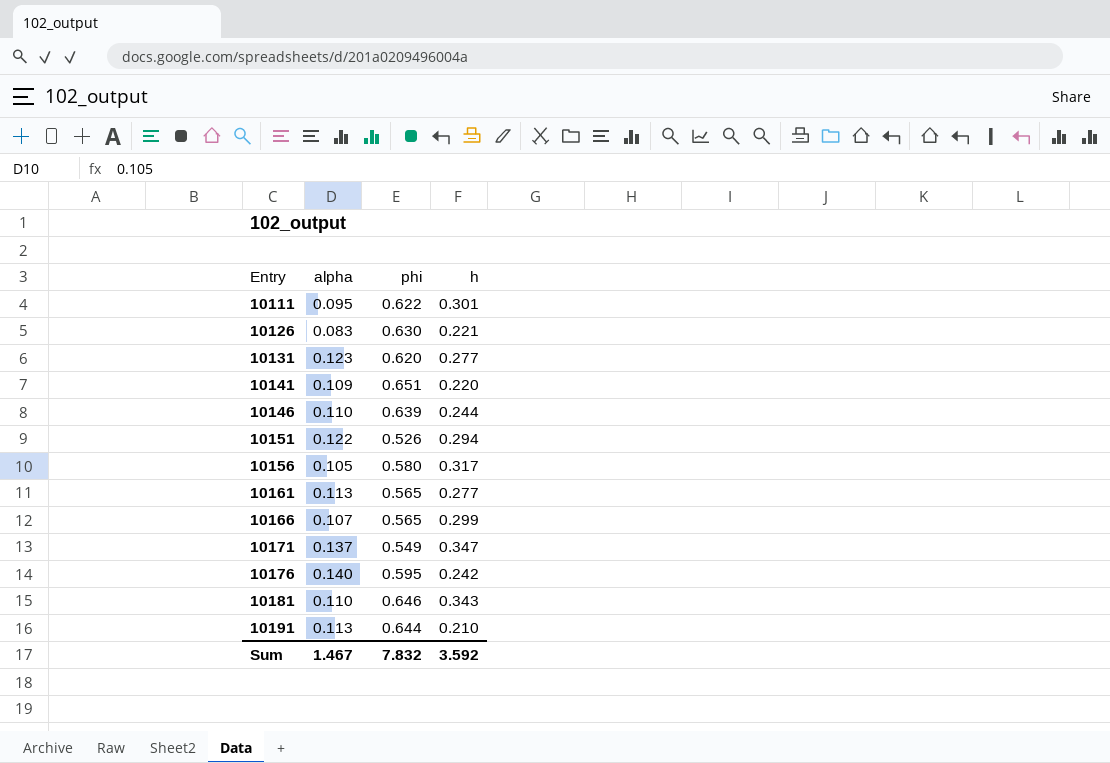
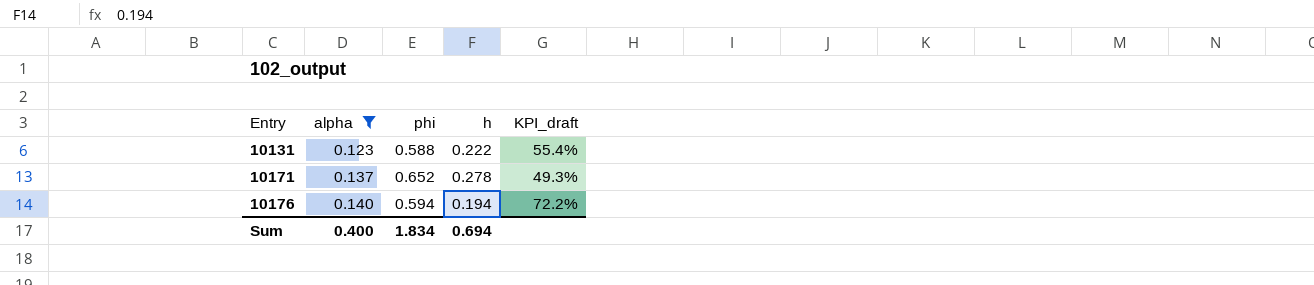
filter: none -> alpha >= 0.123
column KPI_draft | formula: none -> [alpha] / [h]
10131 | phi: 0.620 -> 0.588
10131 | h: 0.277 -> 0.222
10171 | phi: 0.549 -> 0.652
10171 | h: 0.347 -> 0.278
10176 | phi: 0.595 -> 0.594
10176 | h: 0.242 -> 0.194
Sum | alpha: 1.467 -> 0.400
Sum | phi: 7.832 -> 1.834
Sum | h: 3.592 -> 0.694

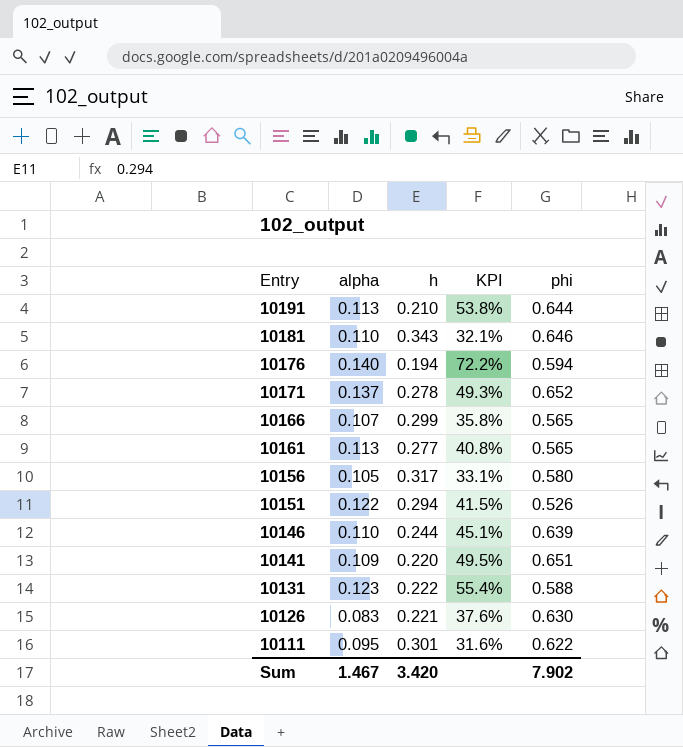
filter: alpha >= 0.123 -> none
row order: Entry ascending -> Entry descending
column name: KPI_draft -> KPI
column phi | position: 3 -> 5
Sum | alpha: 0.400 -> 1.467
Sum | h: 0.694 -> 3.420
Sum | phi: 1.834 -> 7.902

